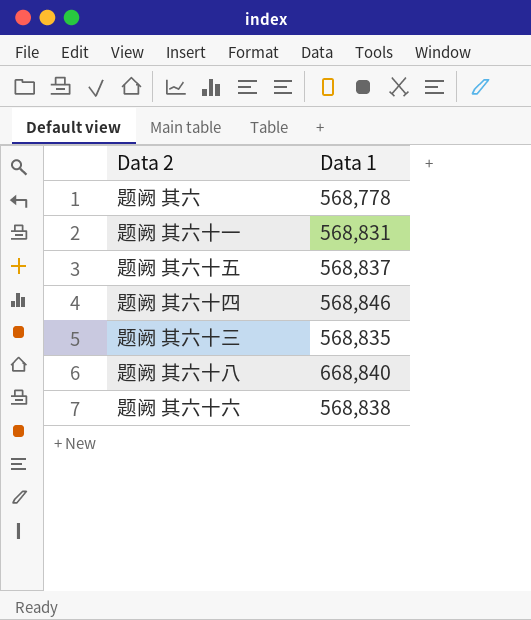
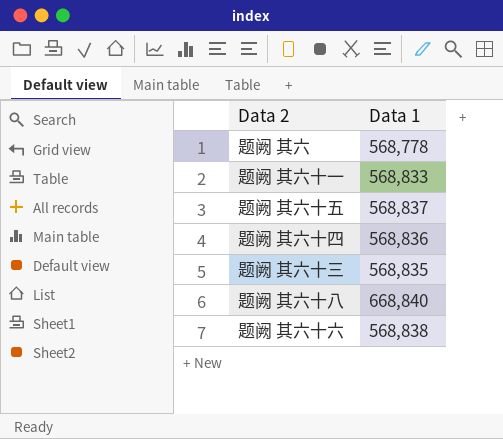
题阙 其六十一 | Data 1: 568,831 -> 568,833
题阙 其六十四 | Data 1: 568,846 -> 568,836

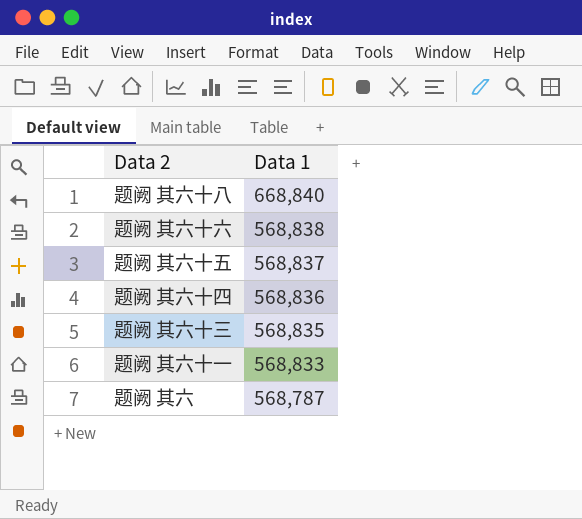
row order: none -> Data 1 descending
题阙 其六 | Data 1: 568,778 -> 568,787

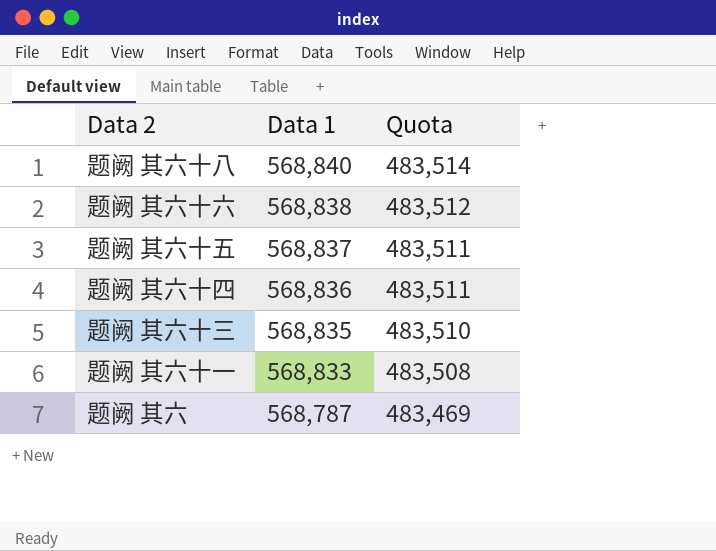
column Quota | formula: none -> [Data 1] * 0.85
题阙 其六十八 | Data 1: 668,840 -> 568,840

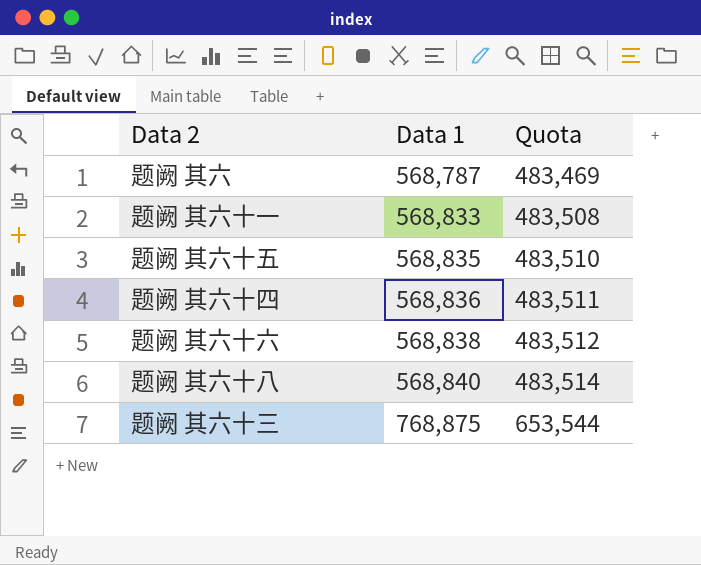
row order: Data 1 descending -> Data 1 ascending
题阙 其六十五 | Data 1: 568,837 -> 568,835
题阙 其六十五 | Quota: 483,511 -> 483,510
题阙 其六十三 | Data 1: 568,835 -> 768,875
题阙 其六十三 | Quota: 483,510 -> 653,544

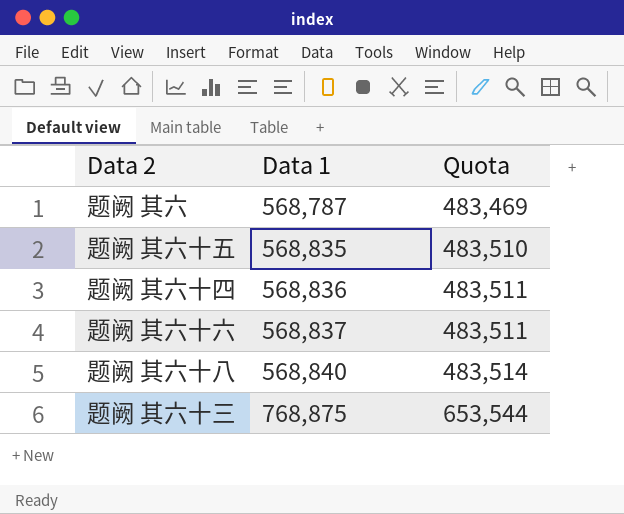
row 题阙 其六十一: 568,833 | 483,508 -> none
题阙 其六十六 | Data 1: 568,838 -> 568,837
题阙 其六十六 | Quota: 483,512 -> 483,511

